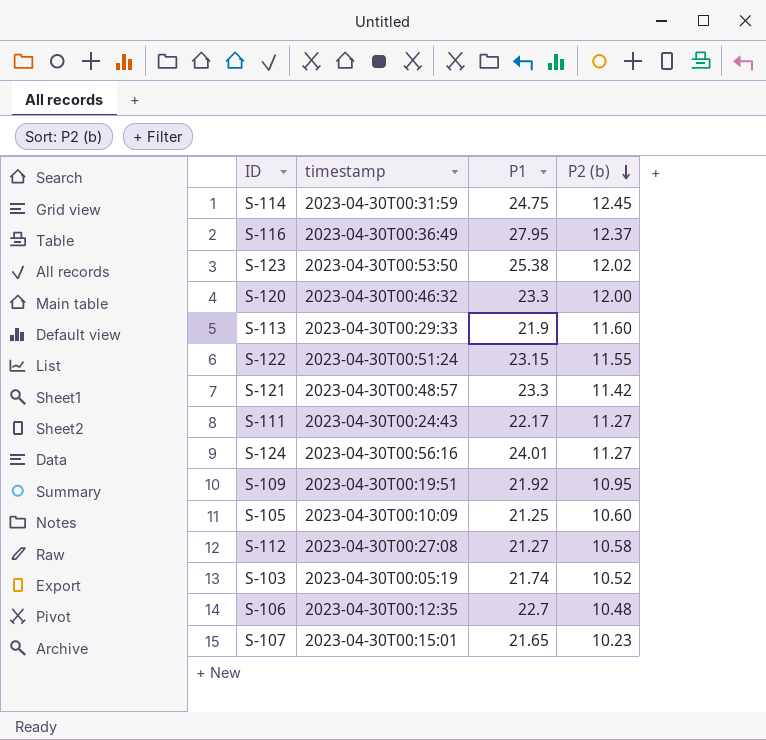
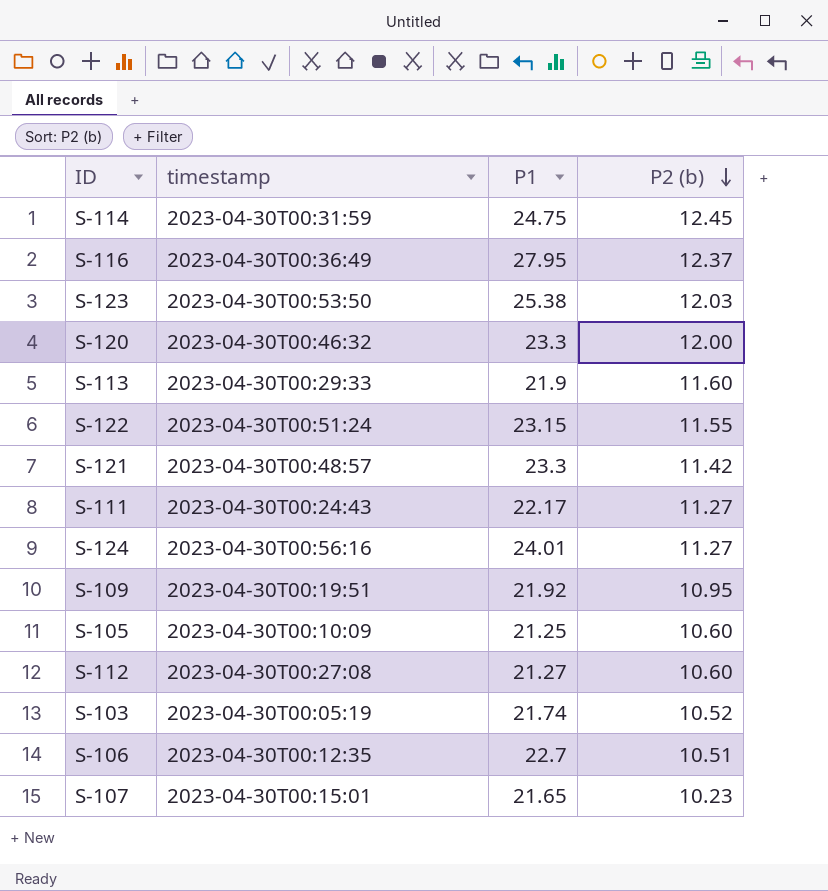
S-123 | P2 (b): 12.02 -> 12.03
S-112 | P2 (b): 10.58 -> 10.60
S-106 | P2 (b): 10.48 -> 10.51

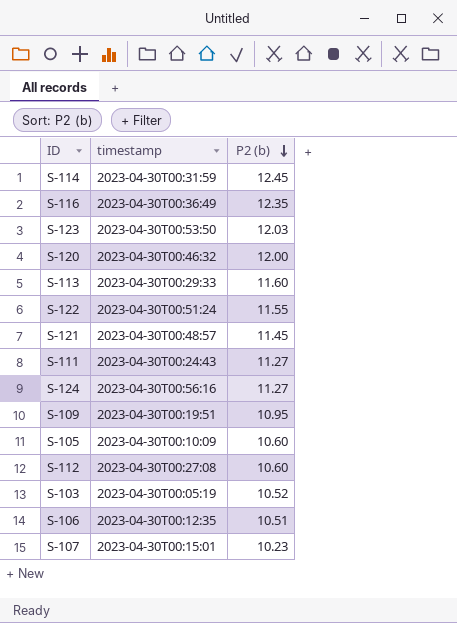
column P1 | position: 3 -> none
S-116 | P2 (b): 12.37 -> 12.35
S-121 | P2 (b): 11.42 -> 11.45

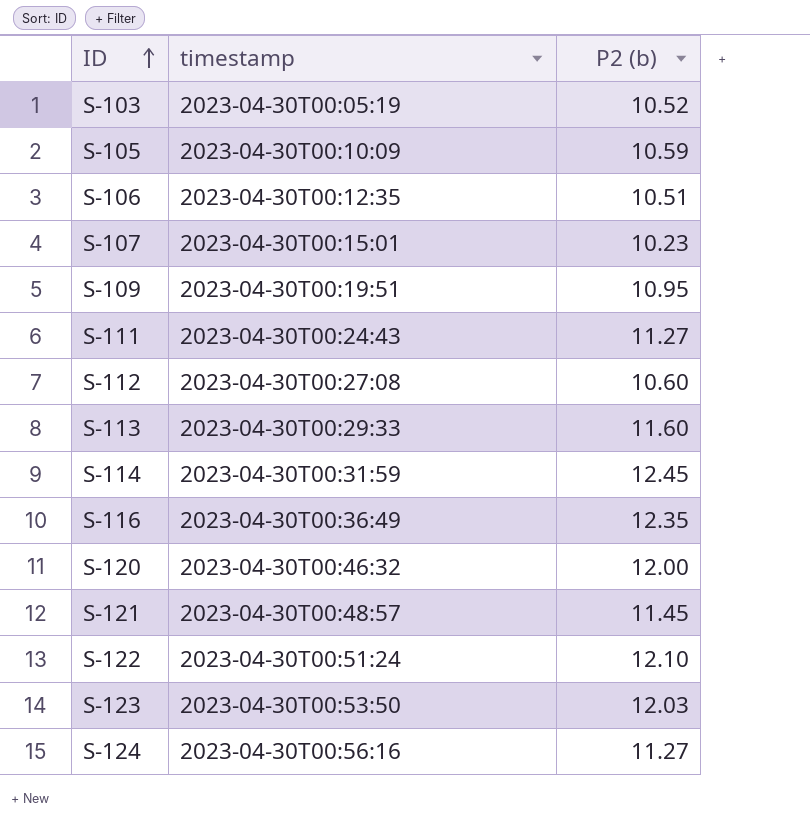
row order: P2 (b) descending -> ID ascending
S-105 | P2 (b): 10.60 -> 10.59
S-122 | P2 (b): 11.55 -> 12.10

